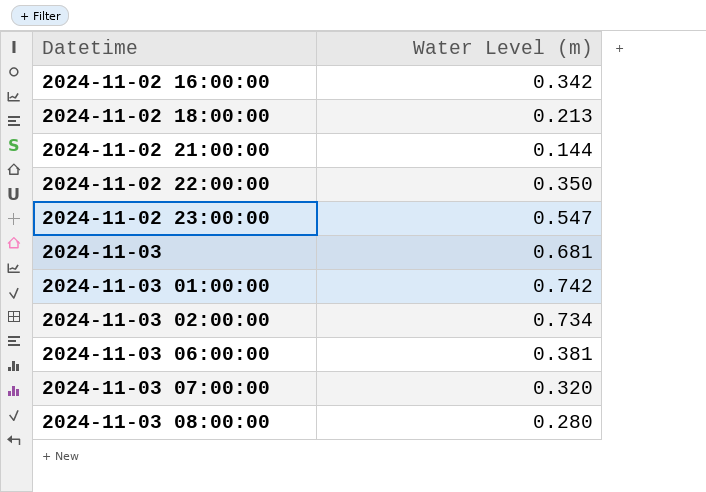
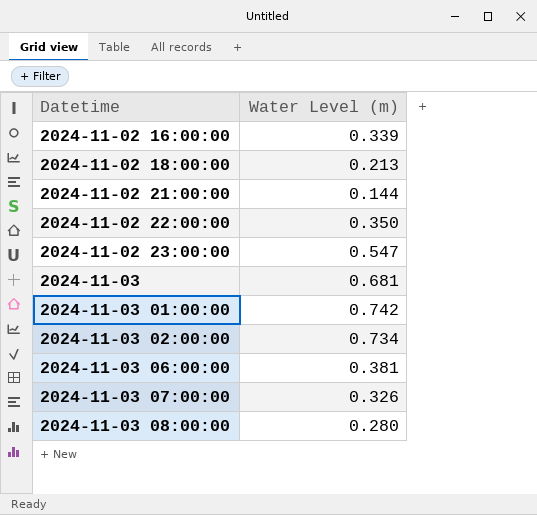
2024-11-02 16:00:00 | Water Level (m): 0.342 -> 0.339
2024-11-03 07:00:00 | Water Level (m): 0.320 -> 0.326

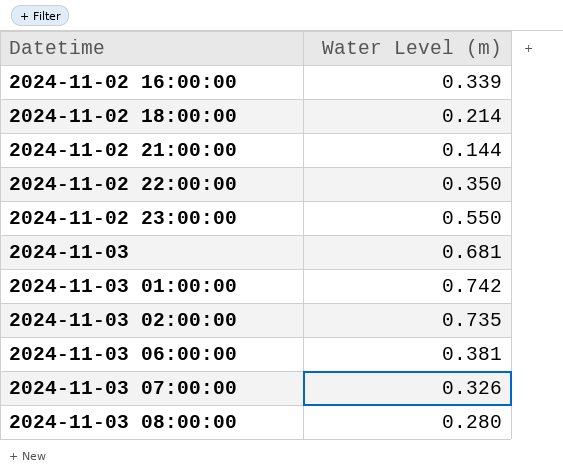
2024-11-02 18:00:00 | Water Level (m): 0.213 -> 0.214
2024-11-02 23:00:00 | Water Level (m): 0.547 -> 0.550
2024-11-03 02:00:00 | Water Level (m): 0.734 -> 0.735

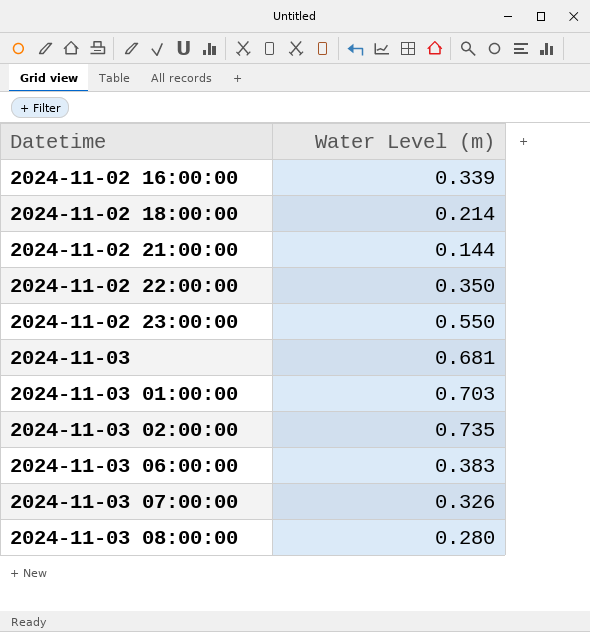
2024-11-03 01:00:00 | Water Level (m): 0.742 -> 0.703
2024-11-03 06:00:00 | Water Level (m): 0.381 -> 0.383

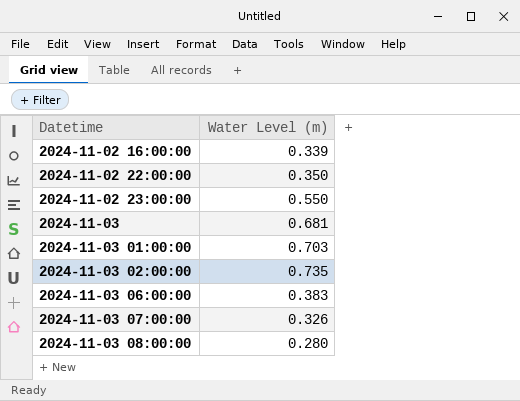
row 2024-11-02 18:00:00: 0.214 -> none
row 2024-11-02 21:00:00: 0.144 -> none

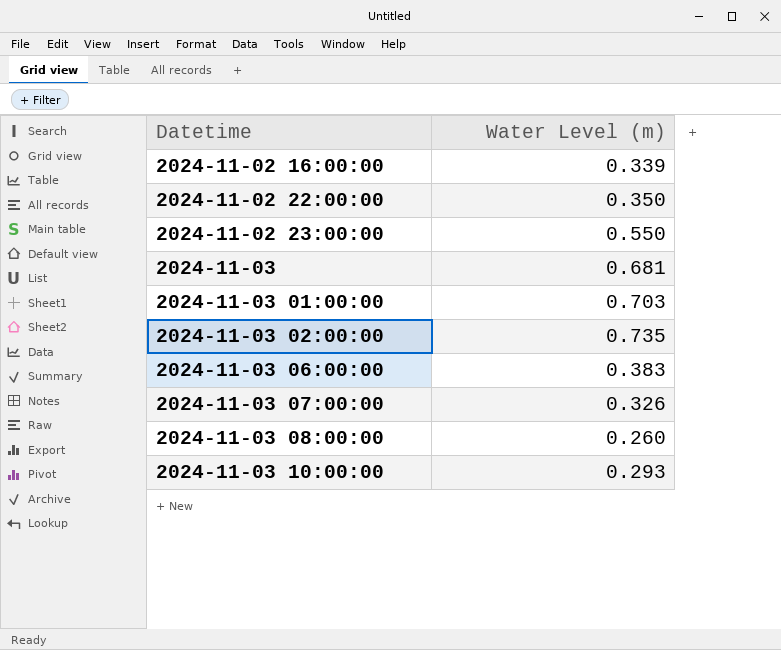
2024-11-03 08:00:00 | Water Level (m): 0.280 -> 0.260
row 2024-11-03 10:00:00: none -> 0.293

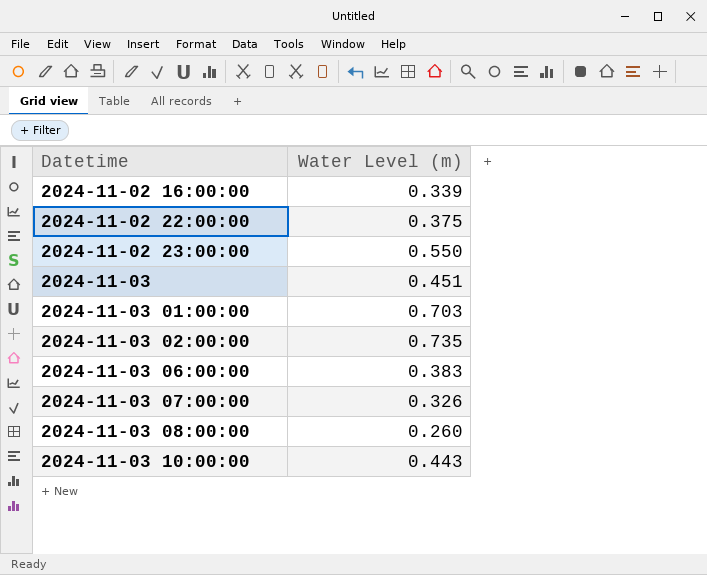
2024-11-02 22:00:00 | Water Level (m): 0.350 -> 0.375
2024-11-03 | Water Level (m): 0.681 -> 0.451
2024-11-03 10:00:00 | Water Level (m): 0.293 -> 0.443

